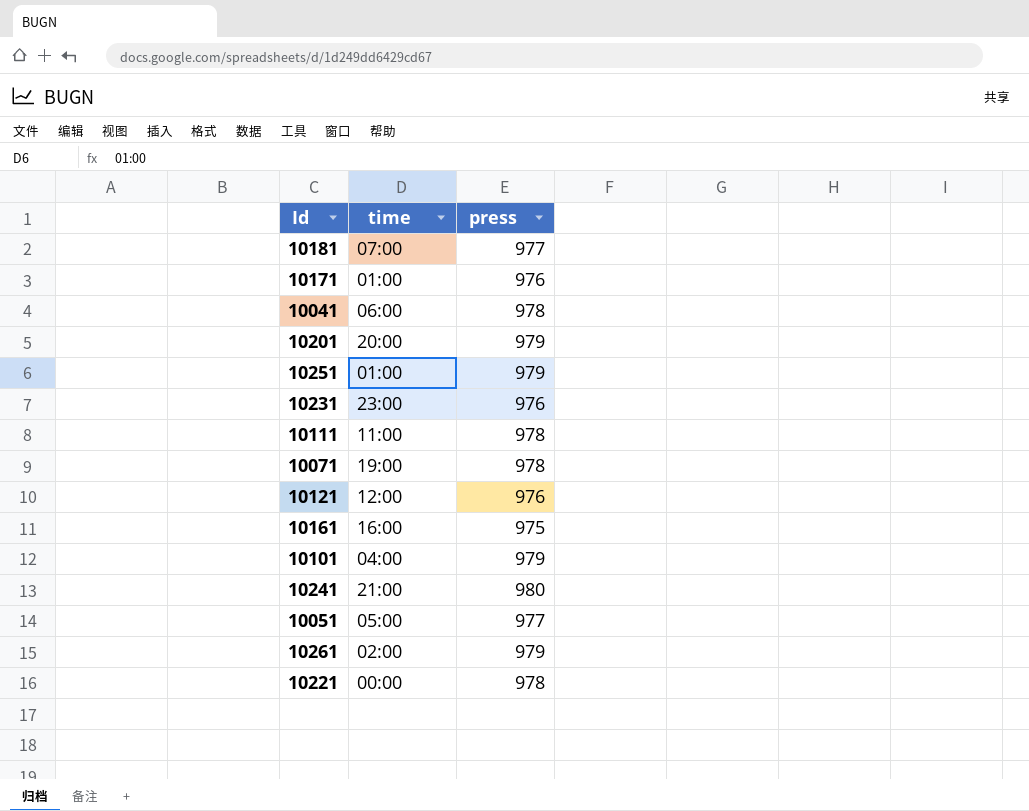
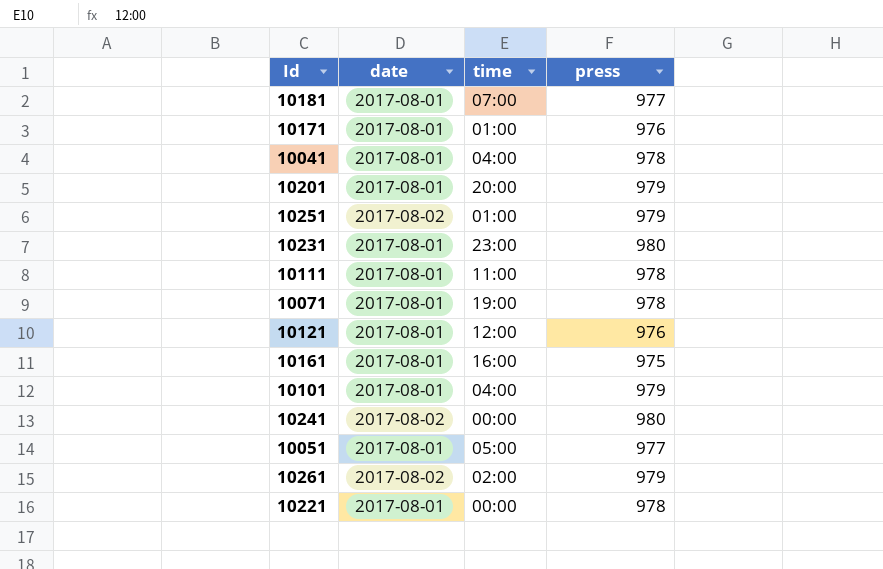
column date | position: none -> 2
10041 | time: 06:00 -> 04:00
10231 | press: 976 -> 980
10241 | time: 21:00 -> 00:00

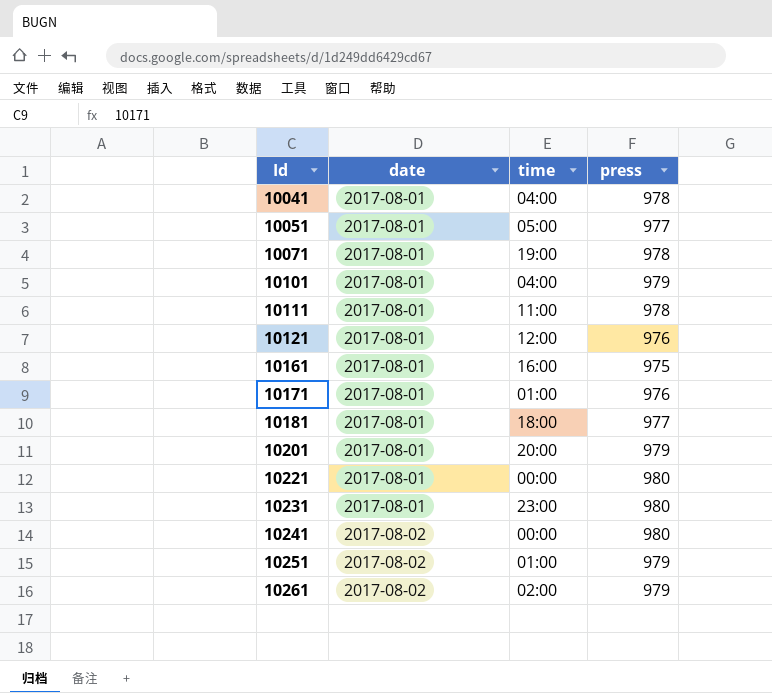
row order: none -> Id ascending
10181 | time: 07:00 -> 18:00
10221 | press: 978 -> 980

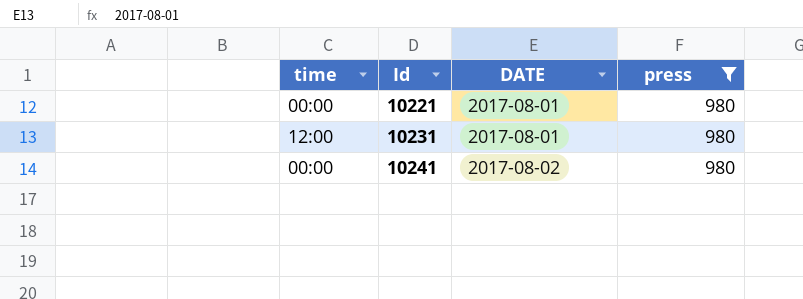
filter: none -> press = 980
column time | position: 3 -> 1
column name: date -> DATE
10231 | time: 23:00 -> 12:00

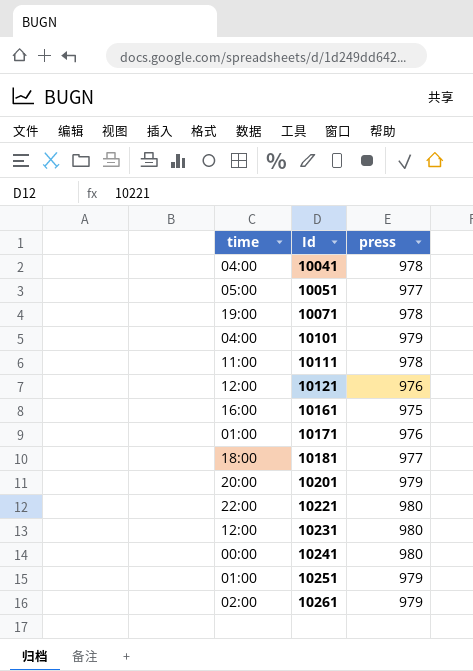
filter: press = 980 -> none
column DATE | position: 3 -> none
10221 | time: 00:00 -> 22:00

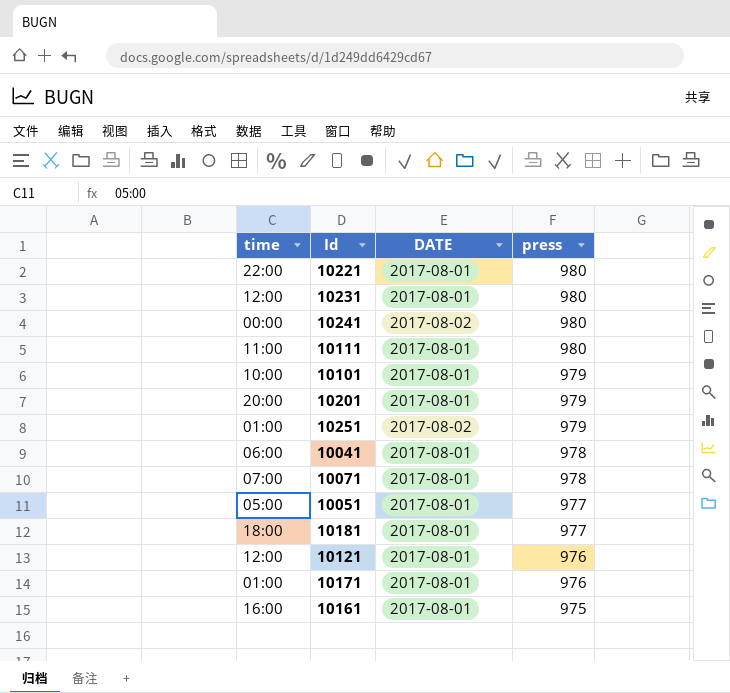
row order: Id ascending -> press descending
column DATE | position: none -> 3
row 10261: 02:00 | 979 -> none
10111 | press: 978 -> 980
10101 | time: 04:00 -> 10:00
10041 | time: 04:00 -> 06:00
10071 | time: 19:00 -> 07:00

